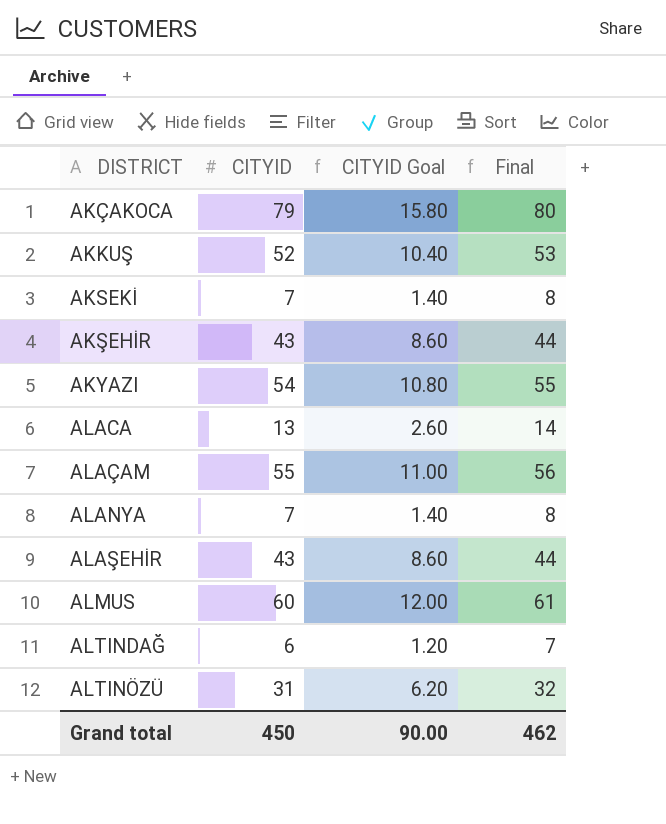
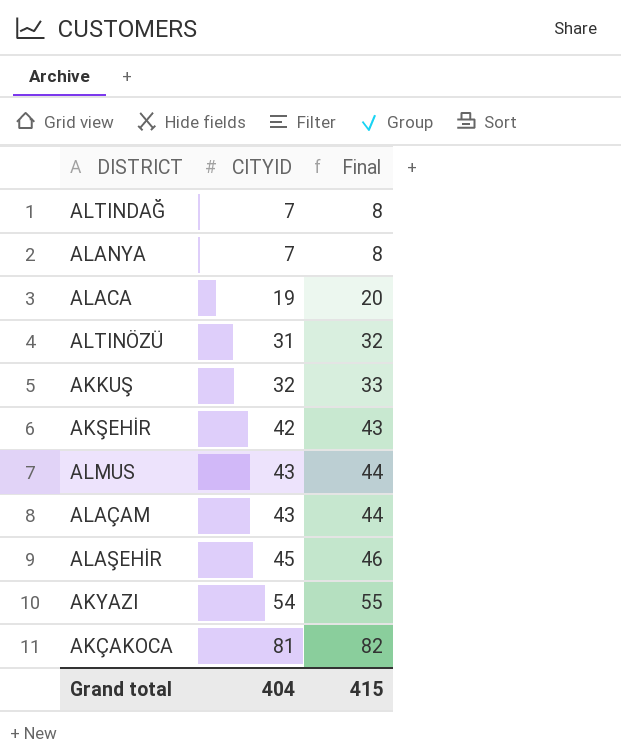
row order: none -> CITYID ascending
column CITYID Goal | formula: [CITYID] * 0.2 -> none
row AKSEKİ: 7 | 1.40 | 8 -> none
ALTINDAĞ | CITYID: 6 -> 7
ALTINDAĞ | Final: 7 -> 8
ALACA | CITYID: 13 -> 19
ALACA | Final: 14 -> 20
AKKUŞ | CITYID: 52 -> 32
AKKUŞ | Final: 53 -> 33
AKŞEHİR | CITYID: 43 -> 42
AKŞEHİR | Final: 44 -> 43
ALMUS | CITYID: 60 -> 43
ALMUS | Final: 61 -> 44
ALAÇAM | CITYID: 55 -> 43
ALAÇAM | Final: 56 -> 44
ALAŞEHİR | CITYID: 43 -> 45
ALAŞEHİR | Final: 44 -> 46
AKÇAKOCA | CITYID: 79 -> 81
AKÇAKOCA | Final: 80 -> 82
Grand total | CITYID: 450 -> 404
Grand total | Final: 462 -> 415

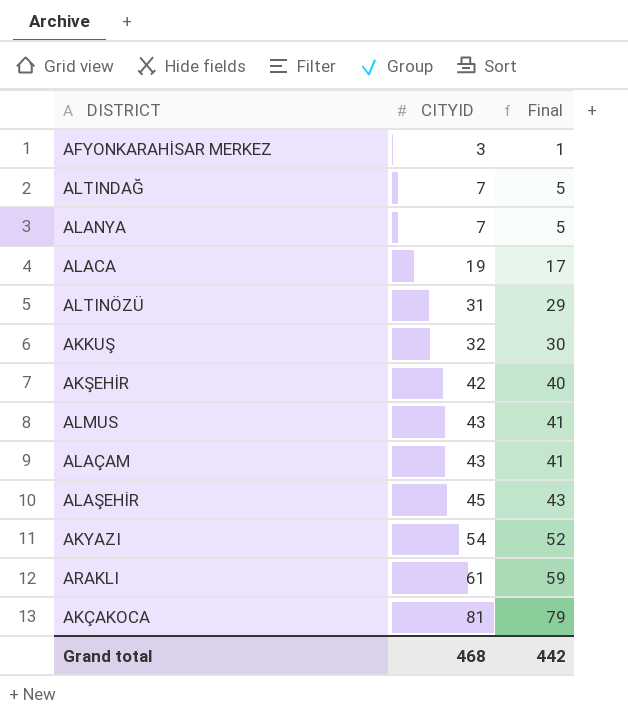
column Final | formula: [CITYID] + 1 -> [CITYID] - 2
row AFYONKARAHİSAR MERKEZ: none -> 3 | 1
row ARAKLI: none -> 61 | 59
Grand total | CITYID: 404 -> 468
Grand total | Final: 415 -> 442

